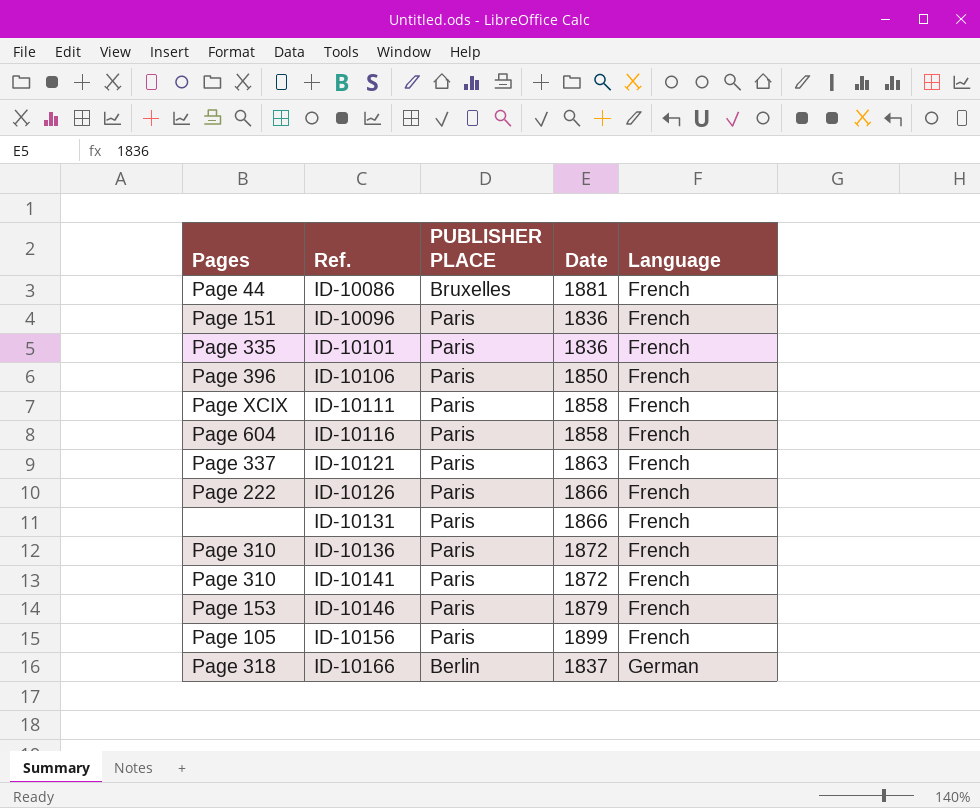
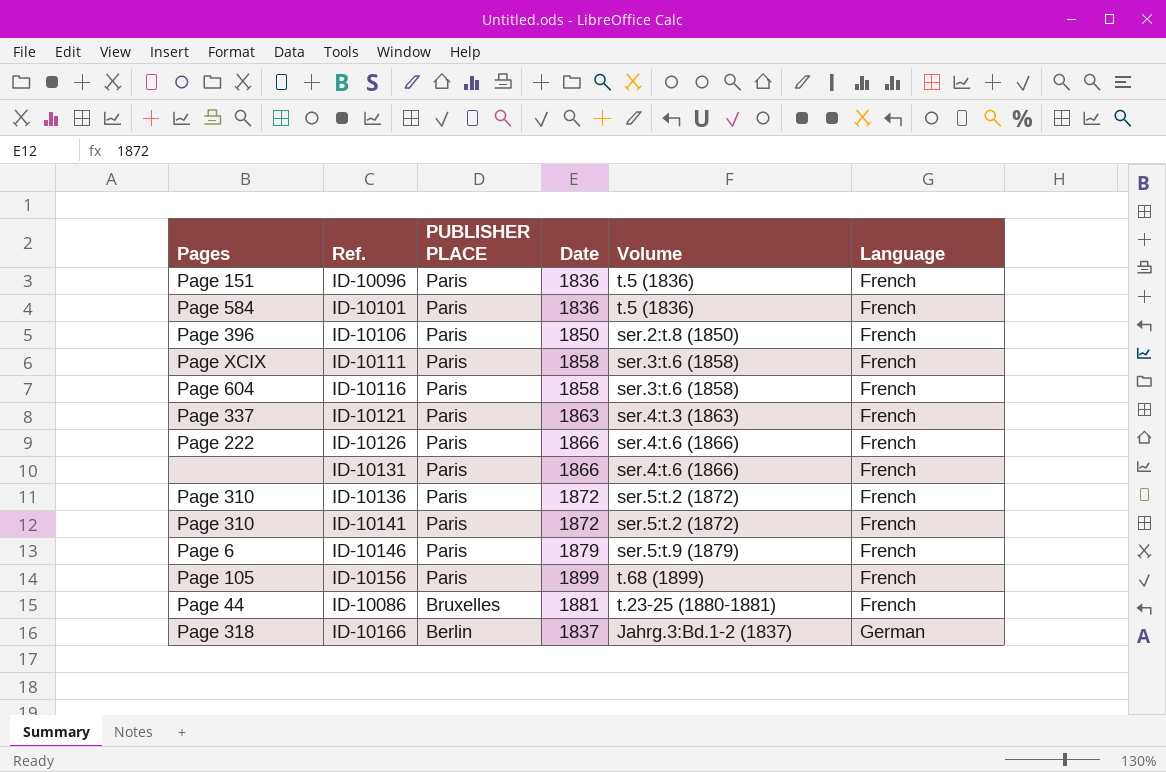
row order: Ref. ascending -> PUBLISHER PLACE descending
column Volume | position: none -> 5
ID-10101 | Pages: Page 335 -> Page 584
ID-10146 | Pages: Page 153 -> Page 6

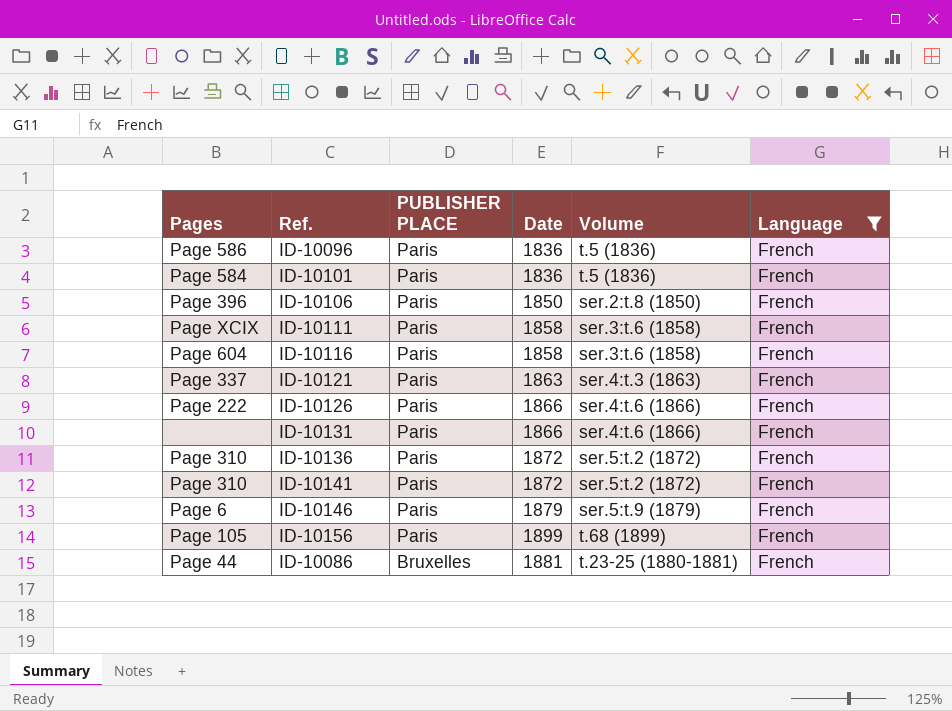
filter: none -> Language = French
ID-10096 | Pages: Page 151 -> Page 586

